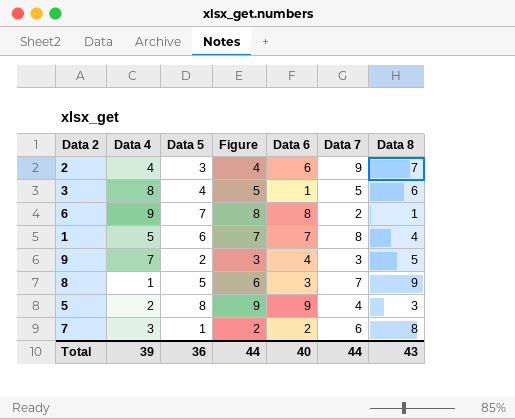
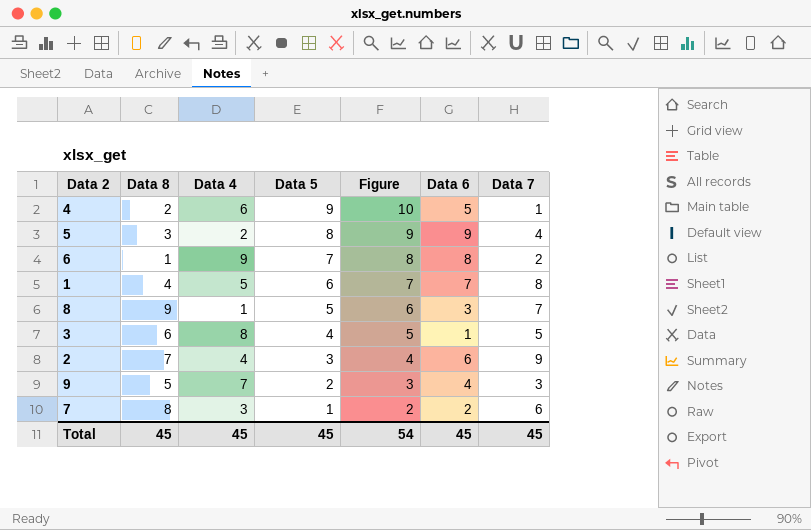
row order: none -> Data 5 descending
column Data 8 | position: 7 -> 2
row 4: none -> 2 | 6 | 9 | 10 | 5 | 1
Total | Data 8: 43 -> 45
Total | Data 4: 39 -> 45
Total | Data 5: 36 -> 45
Total | Figure: 44 -> 54
Total | Data 6: 40 -> 45
Total | Data 7: 44 -> 45

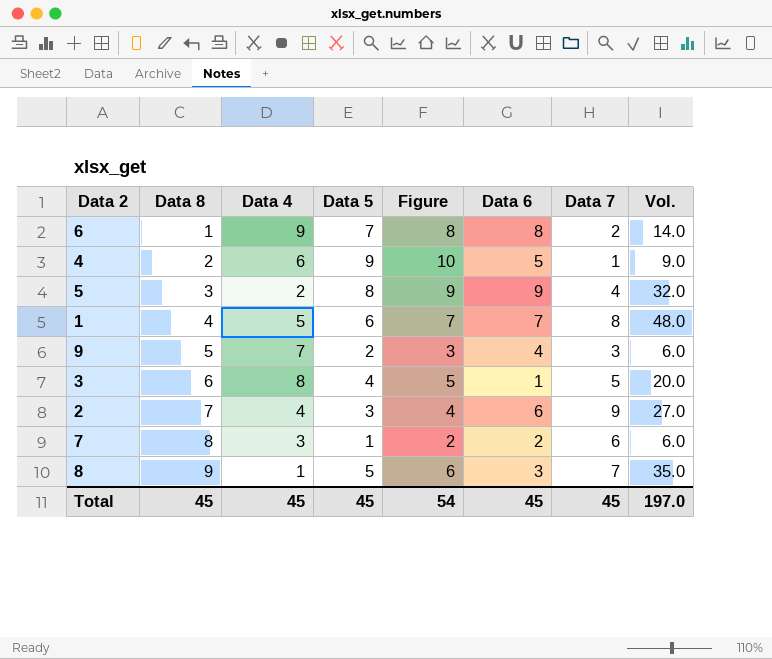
row order: Data 5 descending -> Data 8 ascending
column Vol. | formula: none -> [Data 5] * [Data 7]

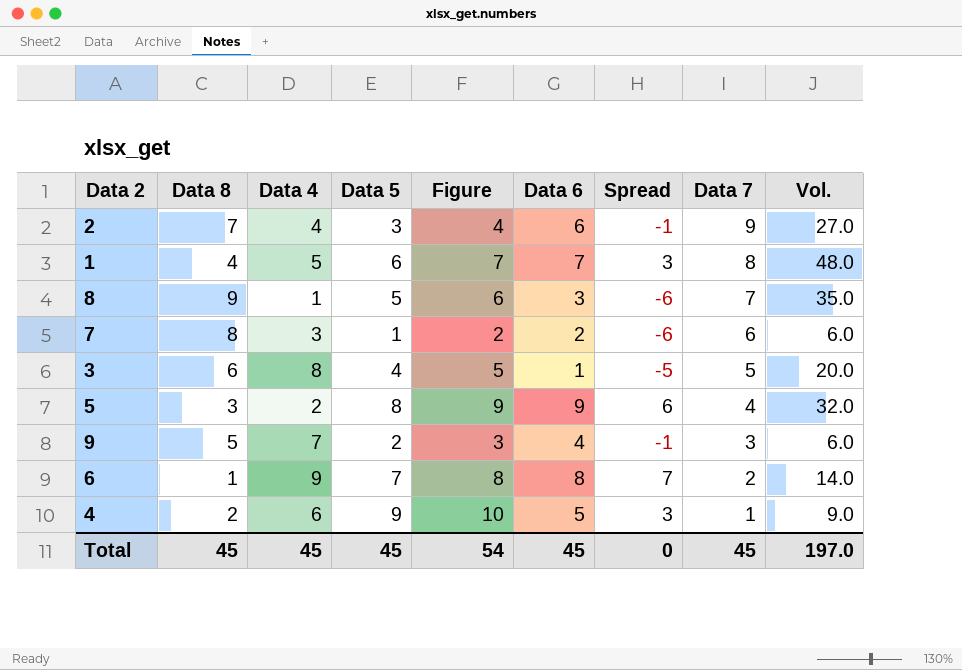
row order: Data 8 ascending -> Data 7 descending
column Spread | formula: none -> [Data 6] - [Data 8]

